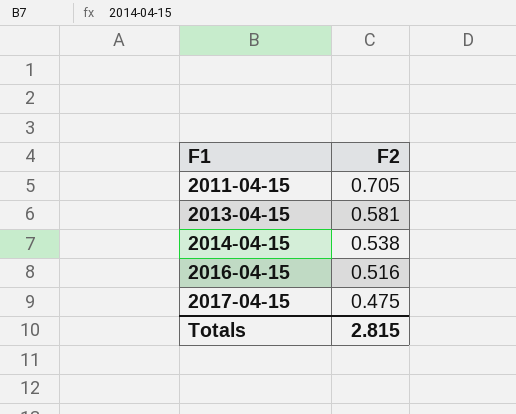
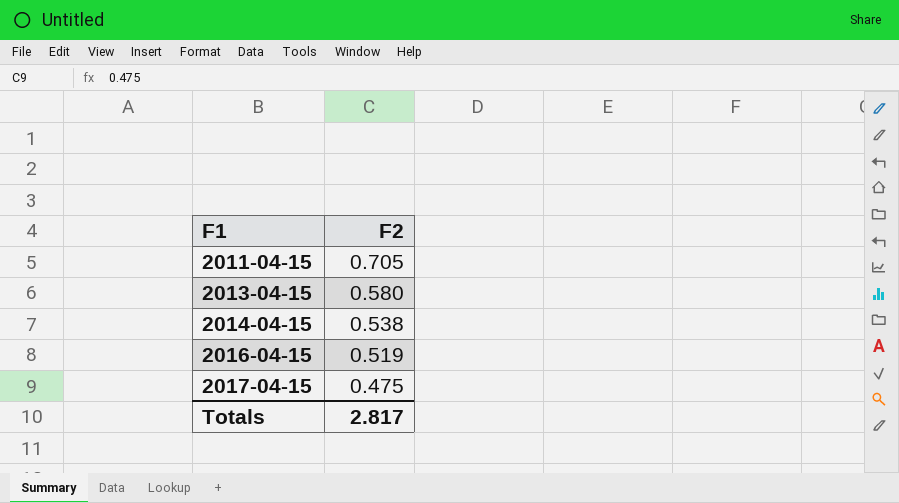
2013-04-15 | F2: 0.581 -> 0.580
2016-04-15 | F2: 0.516 -> 0.519
Totals | F2: 2.815 -> 2.817

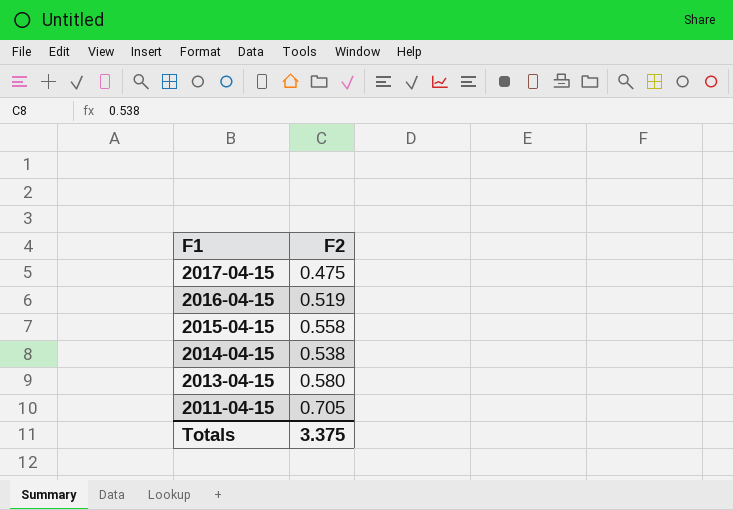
row order: F1 ascending -> F1 descending
row 2015-04-15: none -> 0.558
Totals | F2: 2.817 -> 3.375

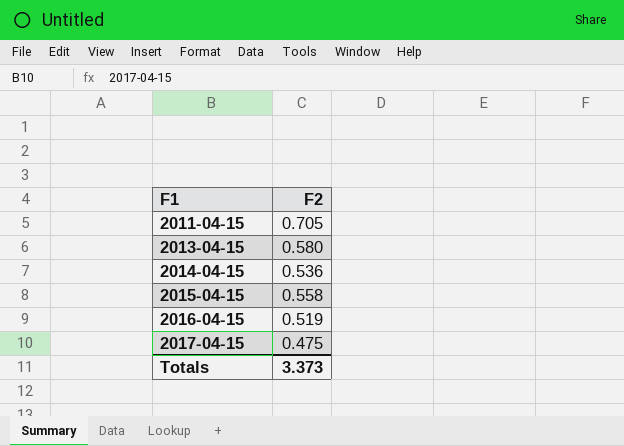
row order: F1 descending -> F1 ascending
2014-04-15 | F2: 0.538 -> 0.536
Totals | F2: 3.375 -> 3.373

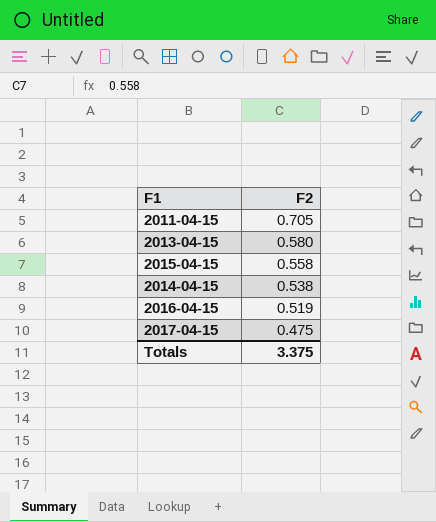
row order: F1 ascending -> F2 descending
2014-04-15 | F2: 0.536 -> 0.538
Totals | F2: 3.373 -> 3.375

